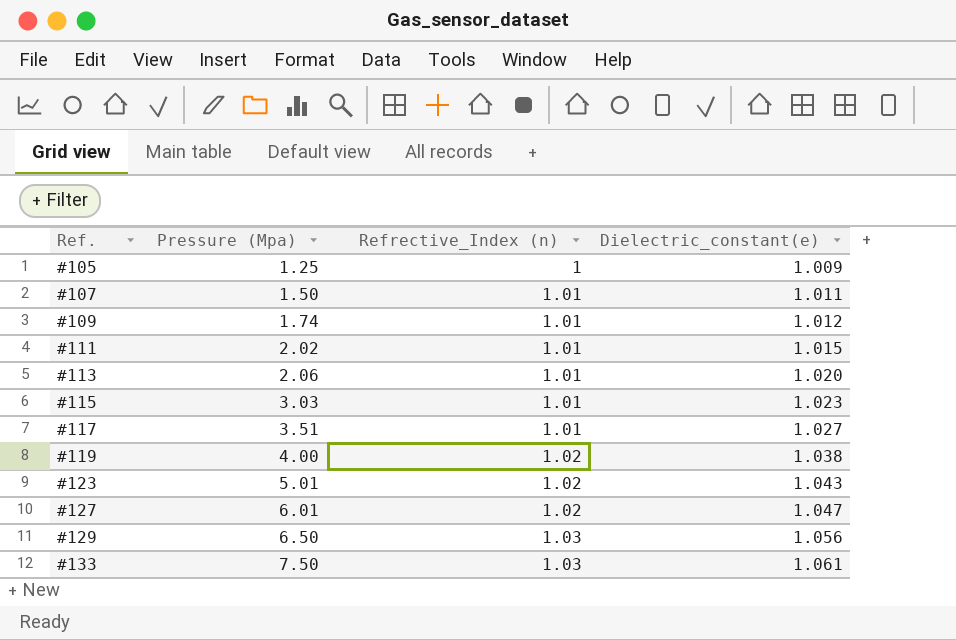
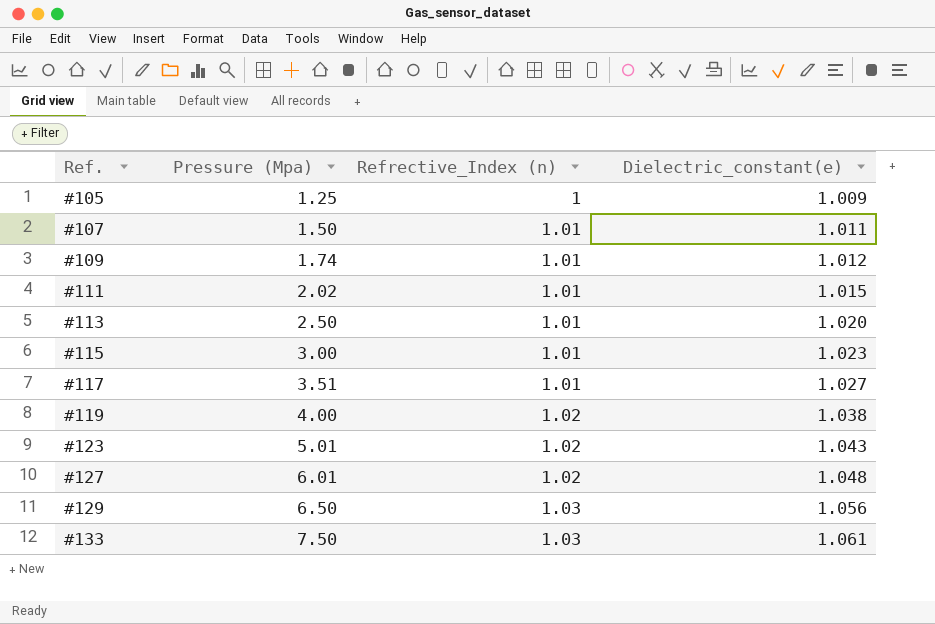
#113 | Pressure (Mpa): 2.06 -> 2.50
#115 | Pressure (Mpa): 3.03 -> 3.00
#127 | Dielectric_constant(e): 1.047 -> 1.048

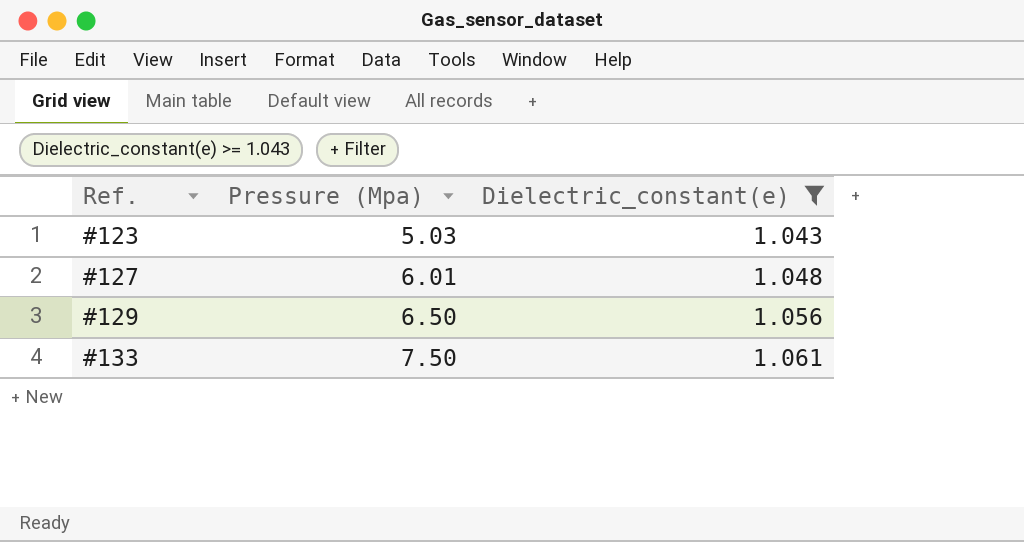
filter: none -> Dielectric_constant(e) >= 1.043
column Refrective_Index (n) | position: 3 -> none
#123 | Pressure (Mpa): 5.01 -> 5.03

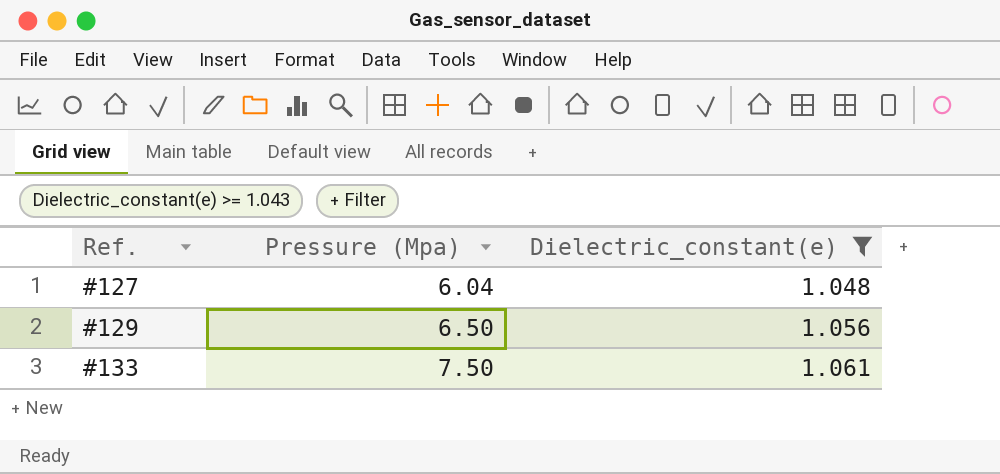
row #123: 5.03 | 1.043 -> none
#127 | Pressure (Mpa): 6.01 -> 6.04

